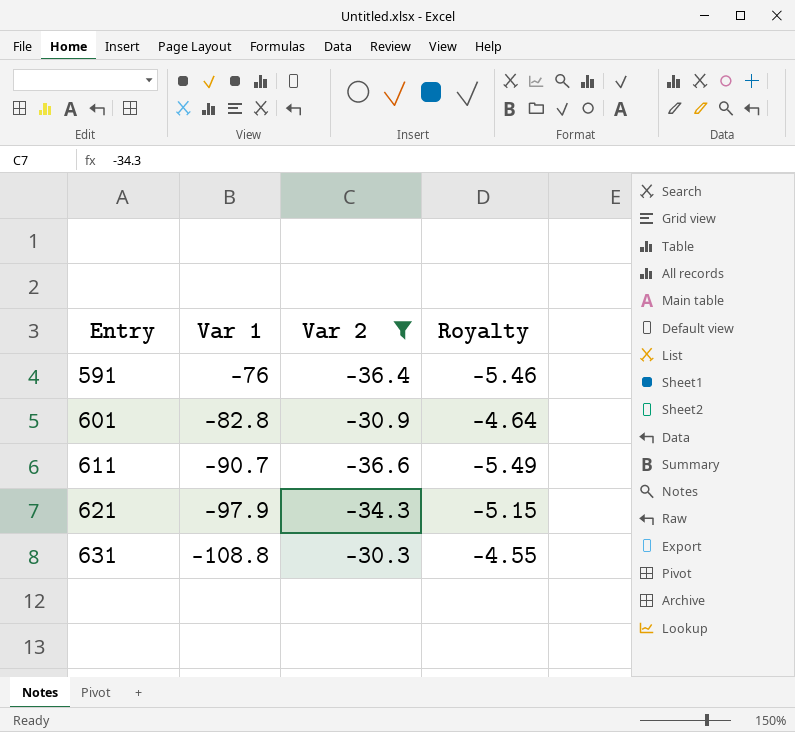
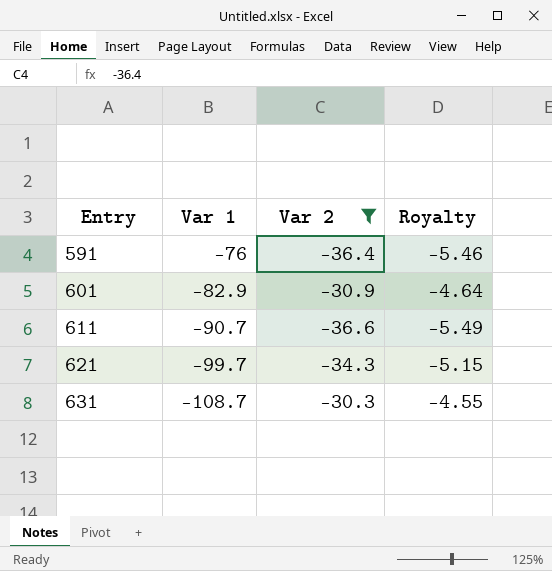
601 | Var 1: -82.8 -> -82.9
621 | Var 1: -97.9 -> -99.7
631 | Var 1: -108.8 -> -108.7

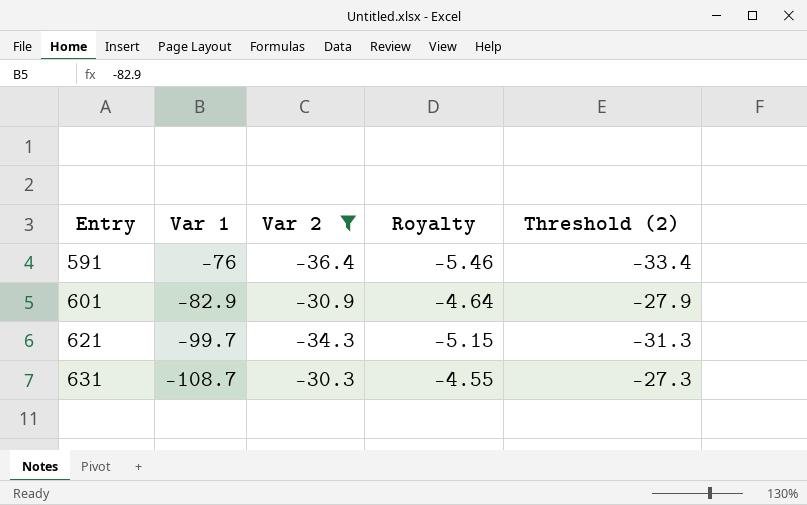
column Threshold (2) | formula: none -> [Var 2] + 3
row 611: -90.7 | -36.6 | -5.49 -> none

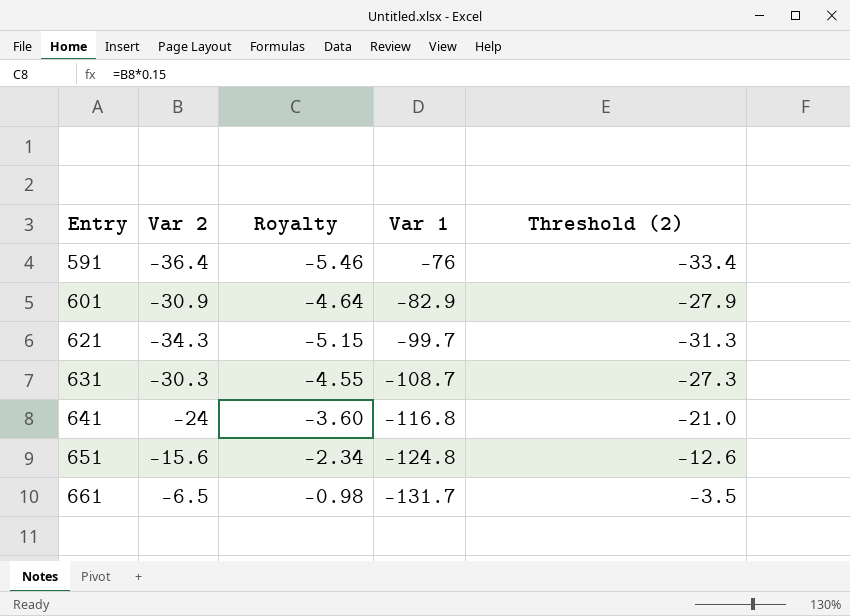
filter: Var 2 <= -30.3 -> none
column Var 1 | position: 2 -> 4

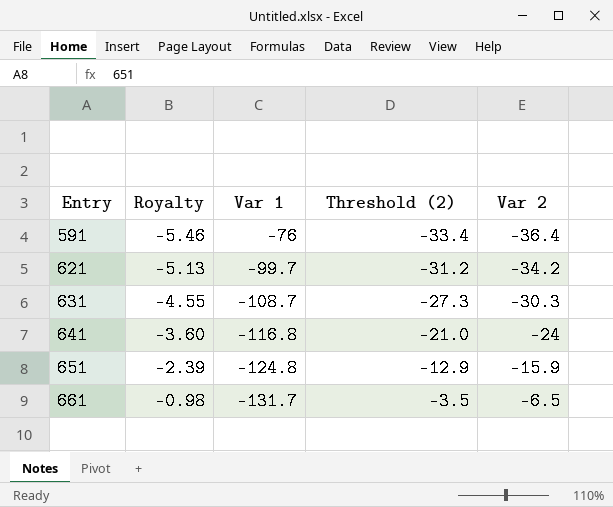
column Var 2 | position: 2 -> 5
row 601: -30.9 | -4.64 | -82.9 | -27.9 -> none
621 | Royalty: -5.15 -> -5.13
621 | Threshold (2): -31.3 -> -31.2
621 | Var 2: -34.3 -> -34.2
651 | Royalty: -2.34 -> -2.39
651 | Threshold (2): -12.6 -> -12.9
651 | Var 2: -15.6 -> -15.9

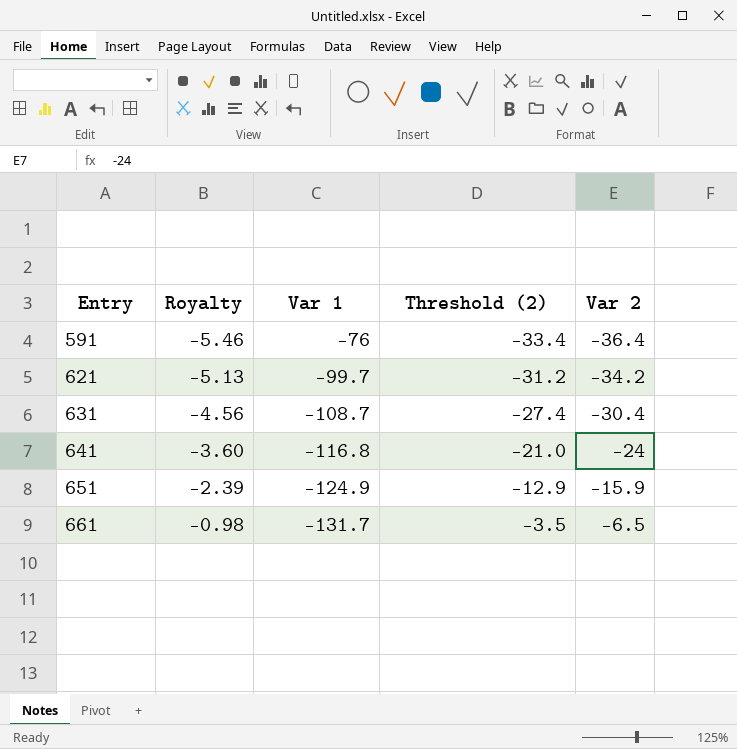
631 | Royalty: -4.55 -> -4.56
631 | Threshold (2): -27.3 -> -27.4
631 | Var 2: -30.3 -> -30.4
651 | Var 1: -124.8 -> -124.9

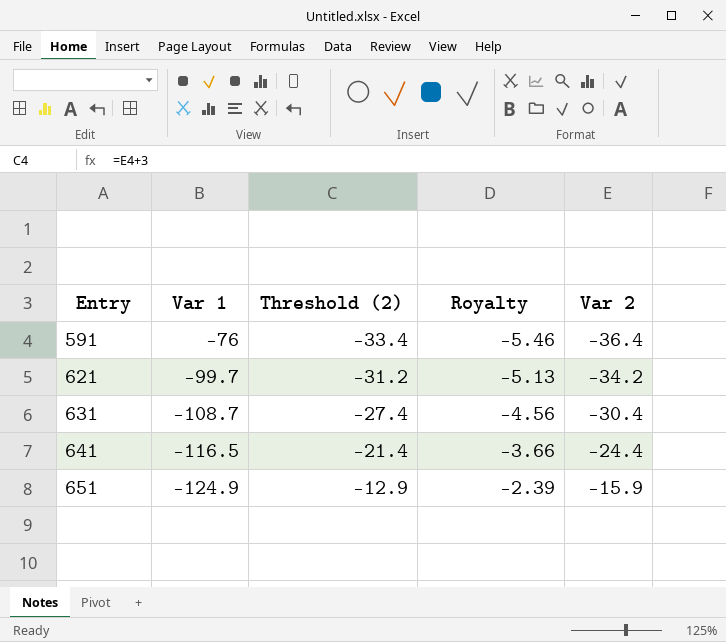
column Royalty | position: 2 -> 4
row 661: -0.98 | -131.7 | -3.5 | -6.5 -> none
641 | Var 1: -116.8 -> -116.5
641 | Threshold (2): -21.0 -> -21.4
641 | Royalty: -3.60 -> -3.66
641 | Var 2: -24 -> -24.4

